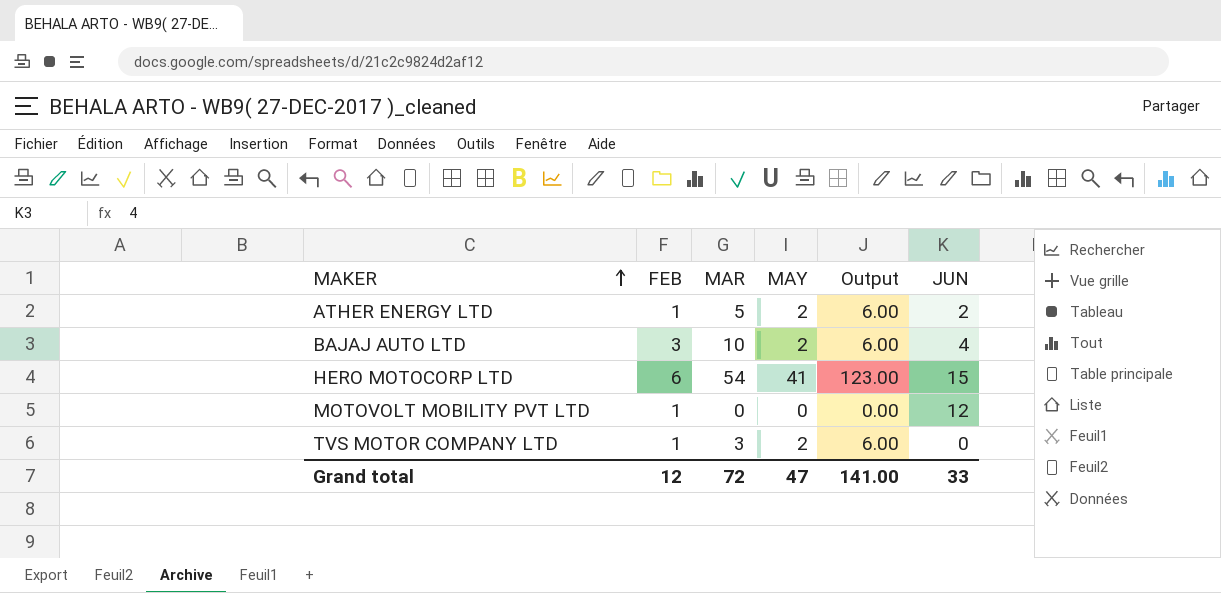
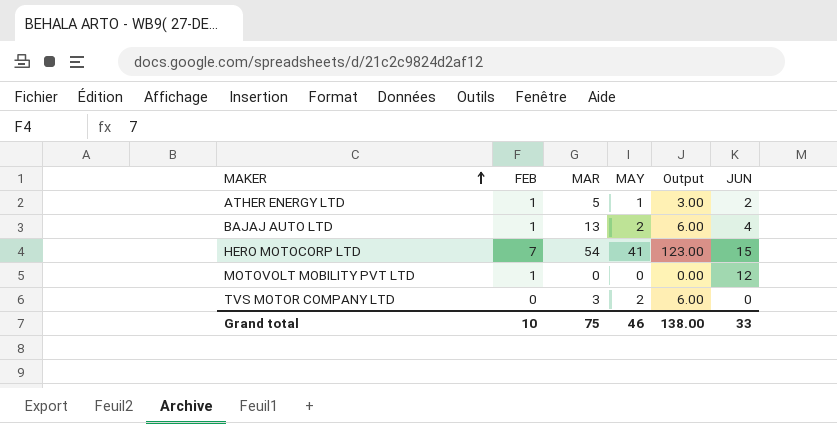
ATHER ENERGY LTD | MAY: 2 -> 1
ATHER ENERGY LTD | Output: 6.00 -> 3.00
BAJAJ AUTO LTD | FEB: 3 -> 1
BAJAJ AUTO LTD | MAR: 10 -> 13
HERO MOTOCORP LTD | FEB: 6 -> 7
TVS MOTOR COMPANY LTD | FEB: 1 -> 0
Grand total | FEB: 12 -> 10
Grand total | MAR: 72 -> 75
Grand total | MAY: 47 -> 46
Grand total | Output: 141.00 -> 138.00

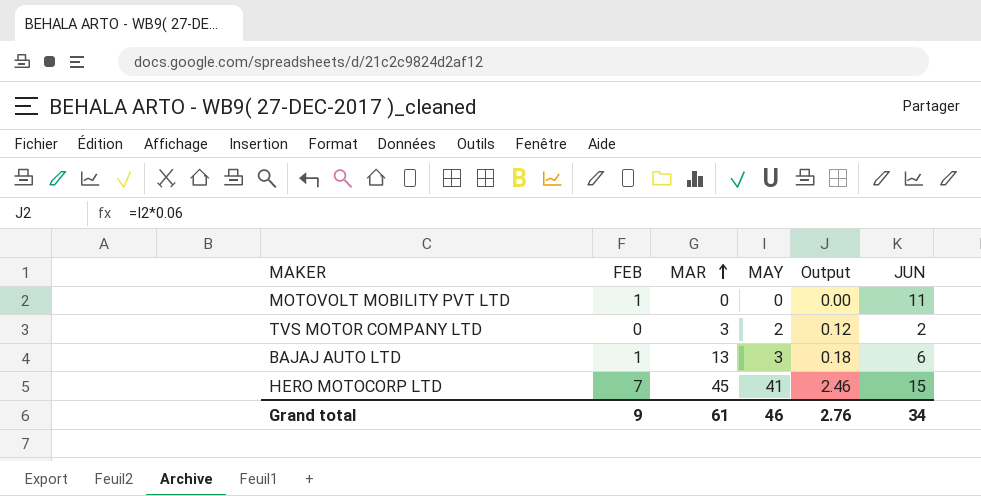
row order: MAKER ascending -> MAR ascending
column Output | formula: [MAY] * 3 -> [MAY] * 0.06
row ATHER ENERGY LTD: 1 | 5 | 1 | 3.00 | 2 -> none
MOTOVOLT MOBILITY PVT LTD | JUN: 12 -> 11
TVS MOTOR COMPANY LTD | JUN: 0 -> 2
BAJAJ AUTO LTD | MAY: 2 -> 3
BAJAJ AUTO LTD | JUN: 4 -> 6
HERO MOTOCORP LTD | MAR: 54 -> 45
Grand total | FEB: 10 -> 9
Grand total | MAR: 75 -> 61
Grand total | Output: 138.00 -> 2.76
Grand total | JUN: 33 -> 34

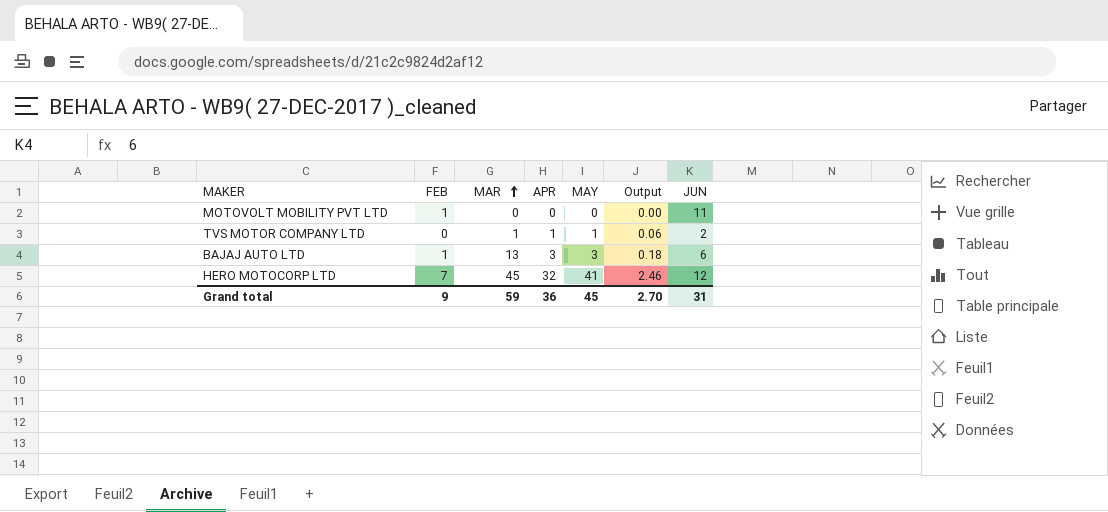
column APR | position: none -> 4
TVS MOTOR COMPANY LTD | MAR: 3 -> 1
TVS MOTOR COMPANY LTD | MAY: 2 -> 1
TVS MOTOR COMPANY LTD | Output: 0.12 -> 0.06
HERO MOTOCORP LTD | JUN: 15 -> 12
Grand total | MAR: 61 -> 59
Grand total | MAY: 46 -> 45
Grand total | Output: 2.76 -> 2.70
Grand total | JUN: 34 -> 31

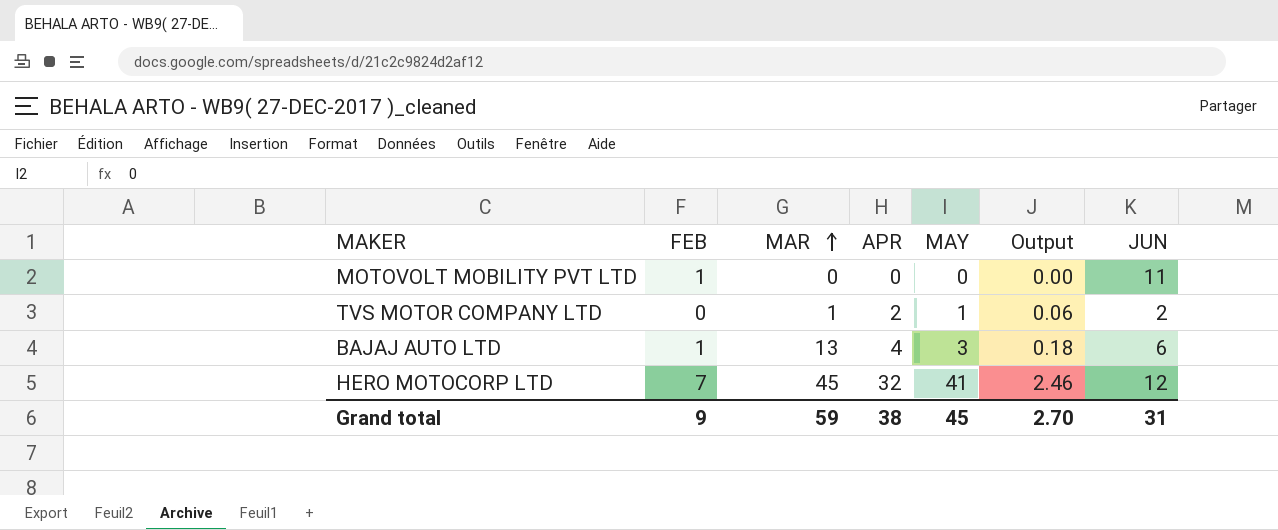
TVS MOTOR COMPANY LTD | APR: 1 -> 2
BAJAJ AUTO LTD | APR: 3 -> 4
Grand total | APR: 36 -> 38

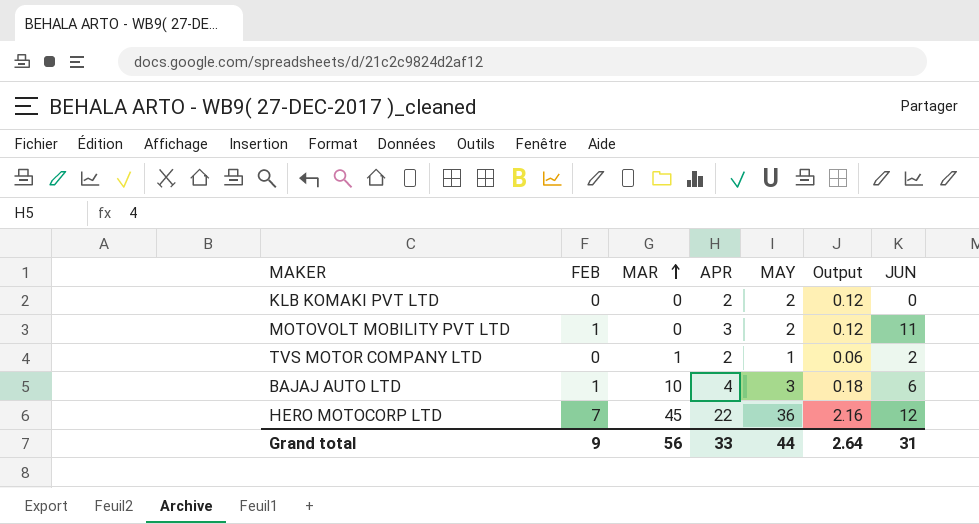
row KLB KOMAKI PVT LTD: none -> 0 | 0 | 2 | 2 | 0.12 | 0
MOTOVOLT MOBILITY PVT LTD | APR: 0 -> 3
MOTOVOLT MOBILITY PVT LTD | MAY: 0 -> 2
MOTOVOLT MOBILITY PVT LTD | Output: 0.00 -> 0.12
BAJAJ AUTO LTD | MAR: 13 -> 10
HERO MOTOCORP LTD | APR: 32 -> 22
HERO MOTOCORP LTD | MAY: 41 -> 36
HERO MOTOCORP LTD | Output: 2.46 -> 2.16
Grand total | MAR: 59 -> 56
Grand total | APR: 38 -> 33
Grand total | MAY: 45 -> 44
Grand total | Output: 2.70 -> 2.64

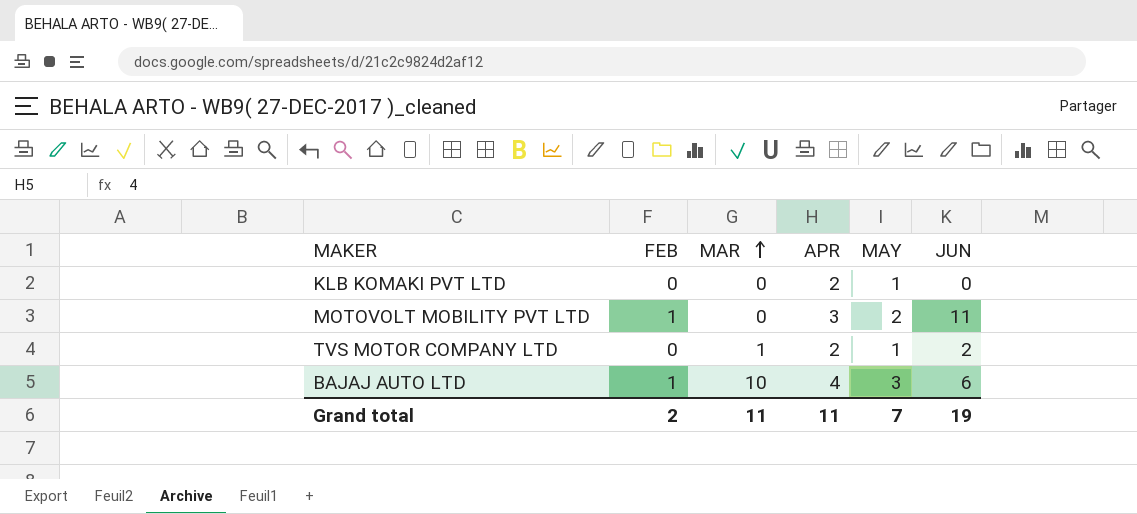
column Output | formula: [MAY] * 0.06 -> none
row HERO MOTOCORP LTD: 7 | 45 | 22 | 36 | 2.16 | 12 -> none
KLB KOMAKI PVT LTD | MAY: 2 -> 1
Grand total | FEB: 9 -> 2
Grand total | MAR: 56 -> 11
Grand total | APR: 33 -> 11
Grand total | MAY: 44 -> 7
Grand total | JUN: 31 -> 19

